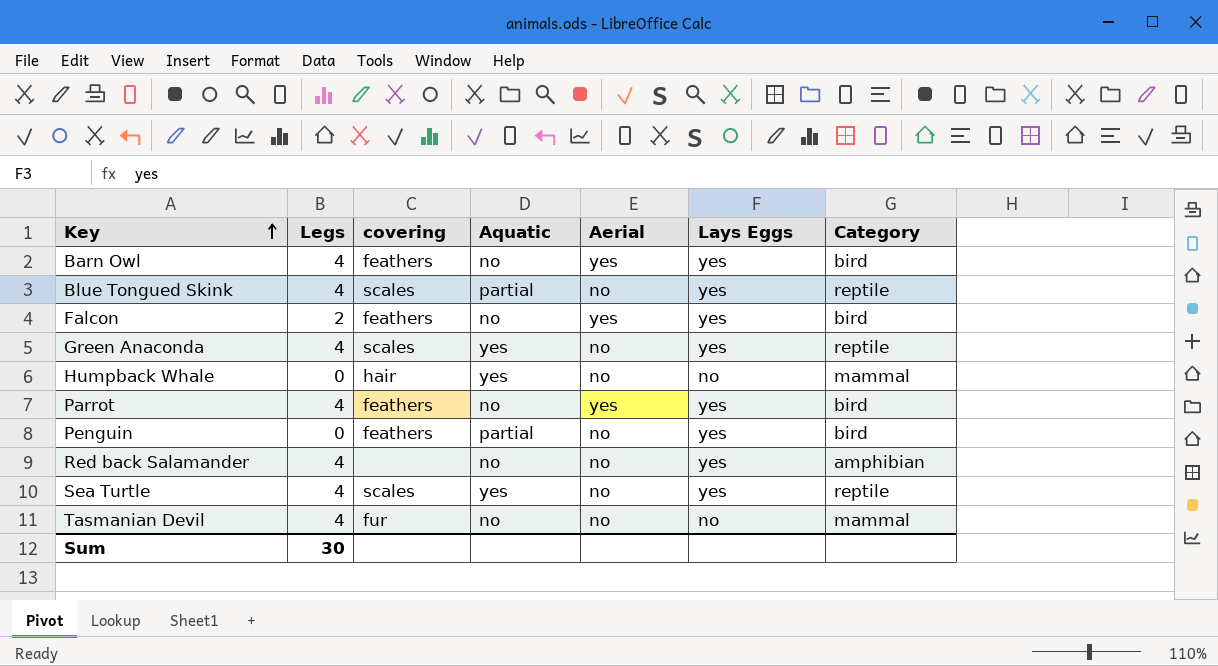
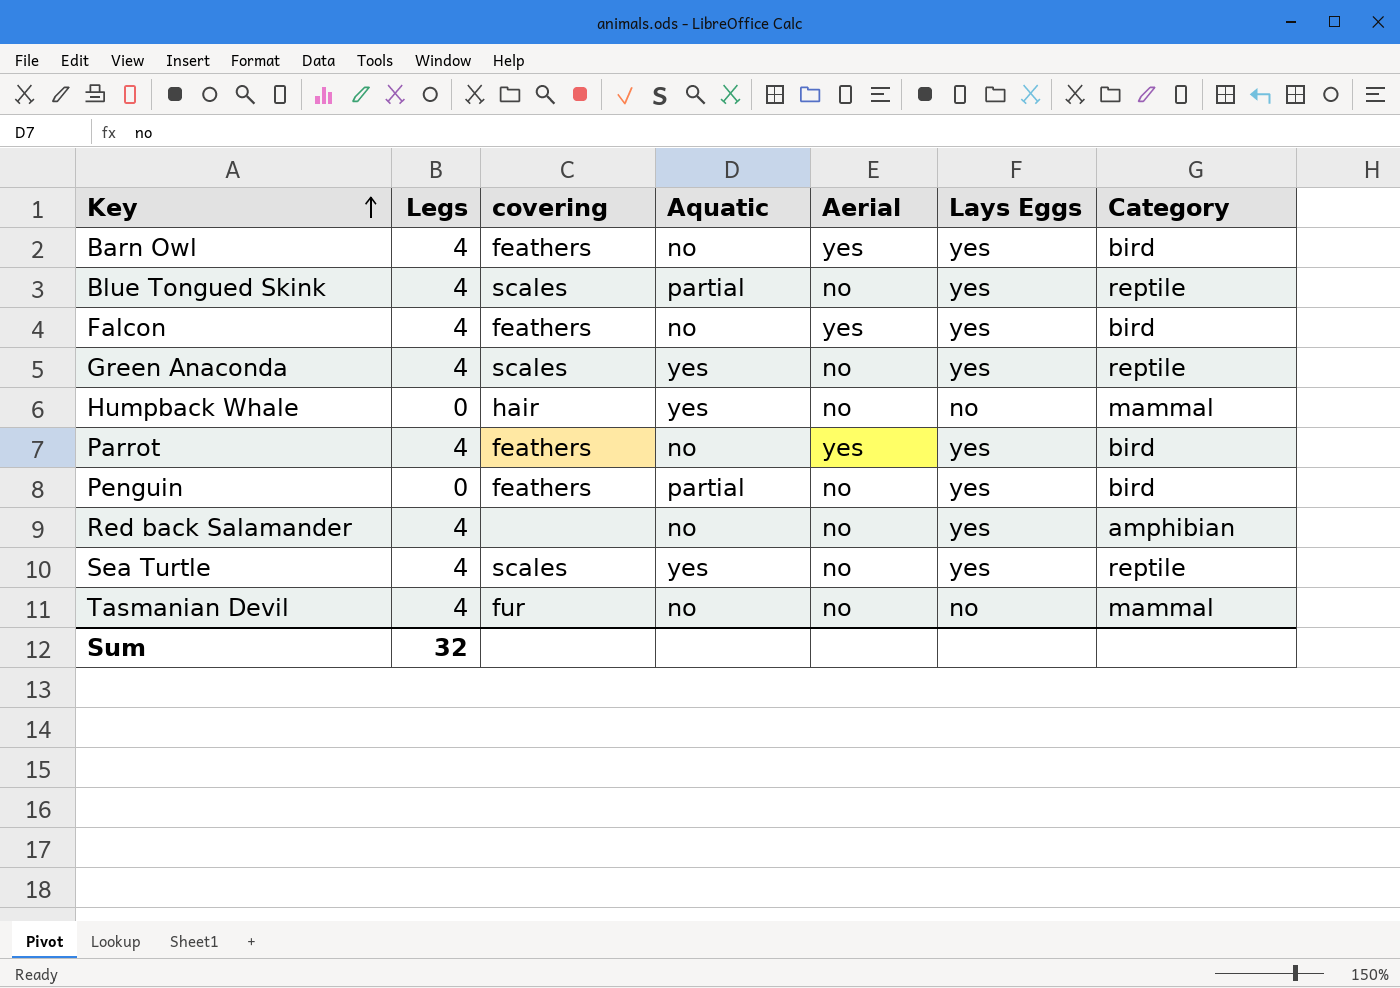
Falcon | Legs: 2 -> 4
Sum | Legs: 30 -> 32

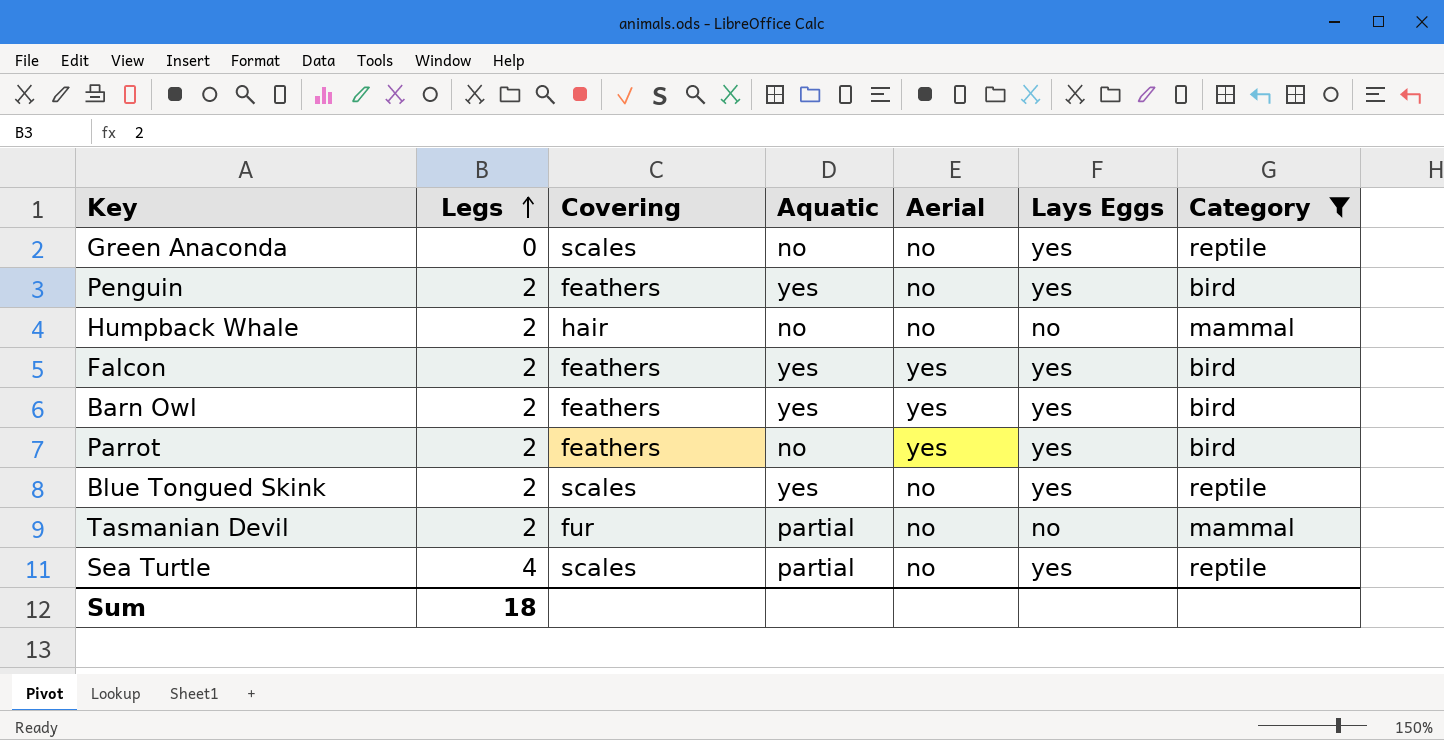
filter: none -> Category != amphibian
row order: Key ascending -> Legs ascending
column name: covering -> Covering
Green Anaconda | Legs: 4 -> 0
Green Anaconda | Aquatic: yes -> no
Penguin | Legs: 0 -> 2
Penguin | Aquatic: partial -> yes
Humpback Whale | Legs: 0 -> 2
Humpback Whale | Aquatic: yes -> no
Falcon | Legs: 4 -> 2
Falcon | Aquatic: no -> yes
Barn Owl | Legs: 4 -> 2
Barn Owl | Aquatic: no -> yes
Parrot | Legs: 4 -> 2
Blue Tongued Skink | Legs: 4 -> 2
Blue Tongued Skink | Aquatic: partial -> yes
Tasmanian Devil | Legs: 4 -> 2
Tasmanian Devil | Aquatic: no -> partial
Sea Turtle | Aquatic: yes -> partial
Sum | Legs: 32 -> 18

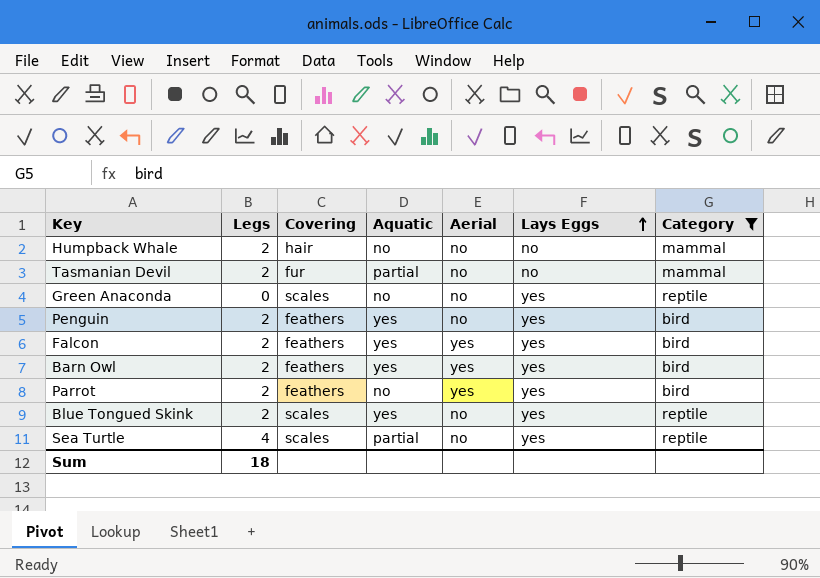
row order: Legs ascending -> Lays Eggs ascending

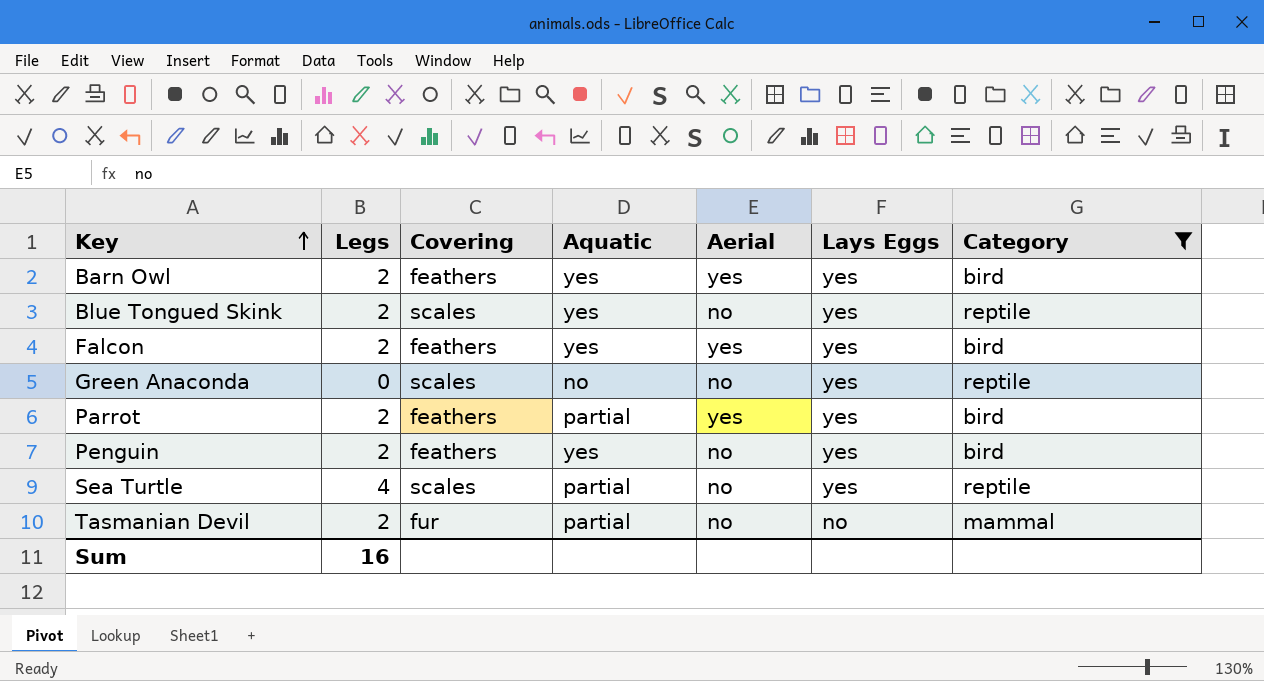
row order: Lays Eggs ascending -> Key ascending
row Humpback Whale: 2 | hair | no | no | no | mammal -> none
Parrot | Aquatic: no -> partial
Sum | Legs: 18 -> 16

